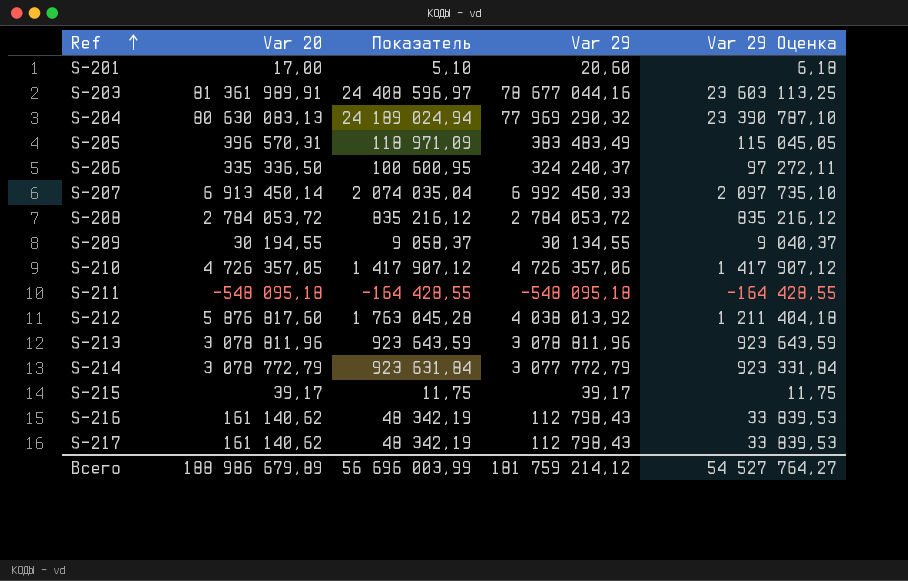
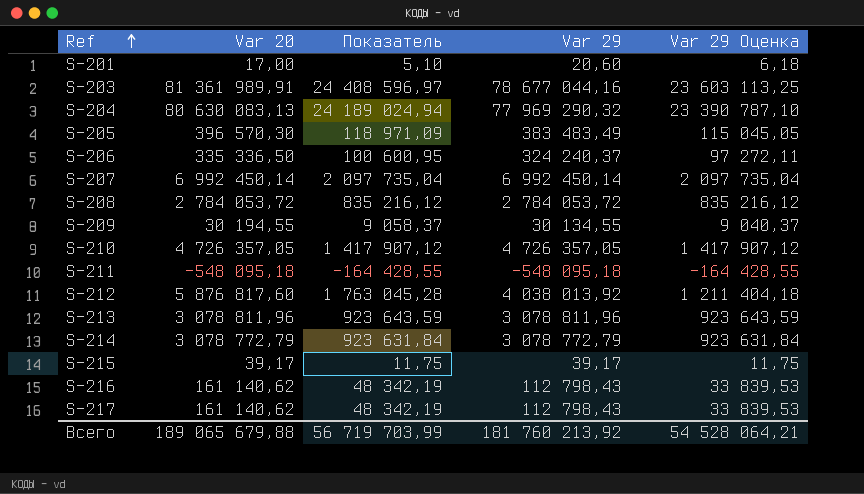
S-205 | Var 20: 396 570,31 -> 396 570,30
S-207 | Var 20: 6 913 450,14 -> 6 992 450,14
S-207 | Показатель: 2 074 035,04 -> 2 097 735,04
S-207 | Var 29: 6 992 450,33 -> 6 992 450,14
S-207 | Var 29 Оценка: 2 097 735,10 -> 2 097 735,04
S-210 | Var 29: 4 726 357,06 -> 4 726 357,05
S-214 | Var 29: 3 077 772,79 -> 3 078 772,79
S-214 | Var 29 Оценка: 923 331,84 -> 923 631,84
Всего | Var 20: 188 986 679,89 -> 189 065 679,88
Всего | Показатель: 56 696 003,99 -> 56 719 703,99
Всего | Var 29: 181 759 214,12 -> 181 760 213,92
Всего | Var 29 Оценка: 54 527 764,27 -> 54 528 064,21

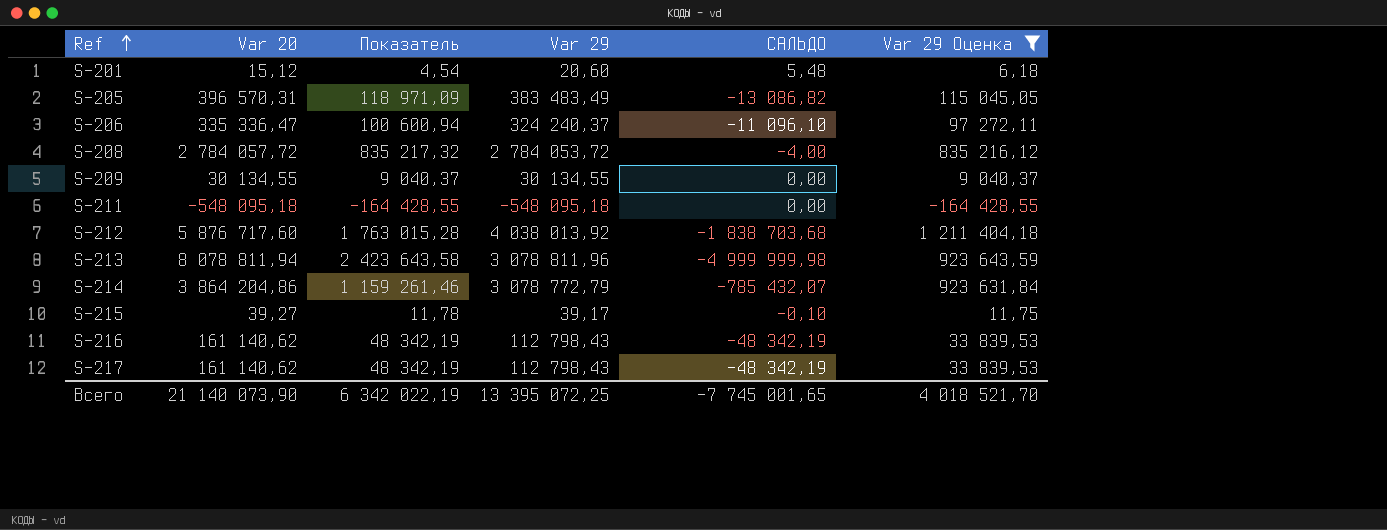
filter: none -> Var 29 Оценка <= 1 211 404,18
column САЛЬДО | formula: none -> [Var 29] - [Var 20]
S-201 | Var 20: 17,00 -> 15,12
S-201 | Показатель: 5,10 -> 4,54
S-205 | Var 20: 396 570,30 -> 396 570,31
S-206 | Var 20: 335 336,50 -> 335 336,47
S-206 | Показатель: 100 600,95 -> 100 600,94
S-208 | Var 20: 2 784 053,72 -> 2 784 057,72
S-208 | Показатель: 835 216,12 -> 835 217,32
S-209 | Var 20: 30 194,55 -> 30 134,55
S-209 | Показатель: 9 058,37 -> 9 040,37
S-212 | Var 20: 5 876 817,60 -> 5 876 717,60
S-212 | Показатель: 1 763 045,28 -> 1 763 015,28
S-213 | Var 20: 3 078 811,96 -> 8 078 811,94
S-213 | Показатель: 923 643,59 -> 2 423 643,58
S-214 | Var 20: 3 078 772,79 -> 3 864 204,86
S-214 | Показатель: 923 631,84 -> 1 159 261,46
S-215 | Var 20: 39,17 -> 39,27
S-215 | Показатель: 11,75 -> 11,78
Всего | Var 20: 189 065 679,88 -> 21 140 073,90
Всего | Показатель: 56 719 703,99 -> 6 342 022,19
Всего | Var 29: 181 760 213,92 -> 13 395 072,25
Всего | Var 29 Оценка: 54 528 064,21 -> 4 018 521,70

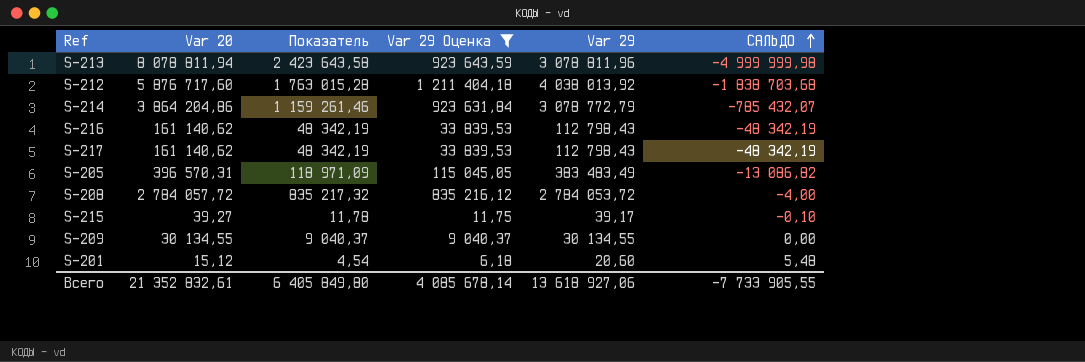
row order: Ref ascending -> САЛЬДО ascending
column Var 29 Оценка | position: 6 -> 4
row S-206: 335 336,47 | 100 600,94 | 324 240,37 | -11 096,10 | 97 272,11 -> none
row S-211: -548 095,18 | -164 428,55 | -548 095,18 | 0,00 | -164 428,55 -> none
Всего | Var 20: 21 140 073,90 -> 21 352 832,61
Всего | Показатель: 6 342 022,19 -> 6 405 849,80
Всего | Var 29 Оценка: 4 018 521,70 -> 4 085 678,14
Всего | Var 29: 13 395 072,25 -> 13 618 927,06
Всего | САЛЬДО: -7 745 001,65 -> -7 733 905,55

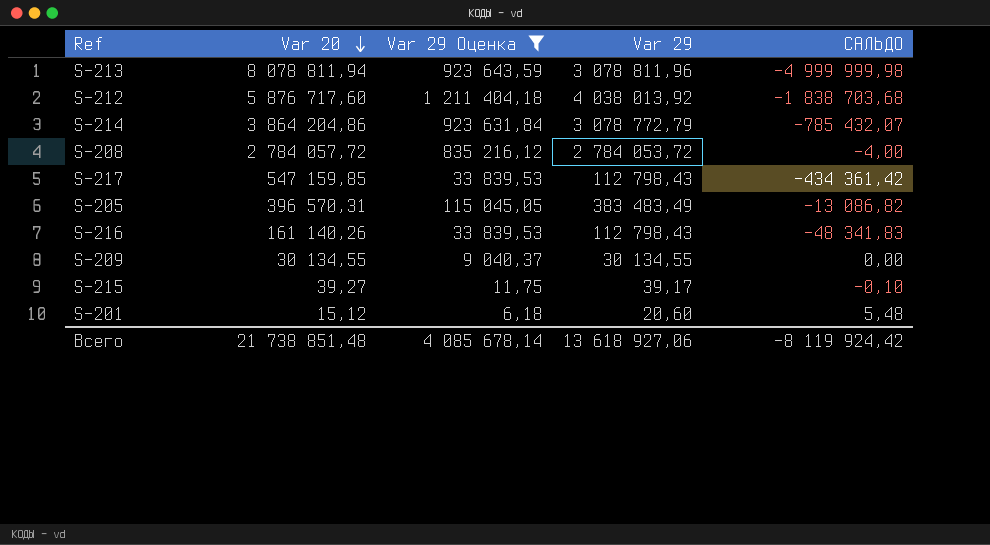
row order: САЛЬДО ascending -> Var 20 descending
column Показатель | formula: [Var 20] * 0,3 -> none
S-217 | Var 20: 161 140,62 -> 547 159,85
S-217 | САЛЬДО: -48 342,19 -> -434 361,42
S-216 | Var 20: 161 140,62 -> 161 140,26
S-216 | САЛЬДО: -48 342,19 -> -48 341,83
Всего | Var 20: 21 352 832,61 -> 21 738 851,48
Всего | САЛЬДО: -7 733 905,55 -> -8 119 924,42

